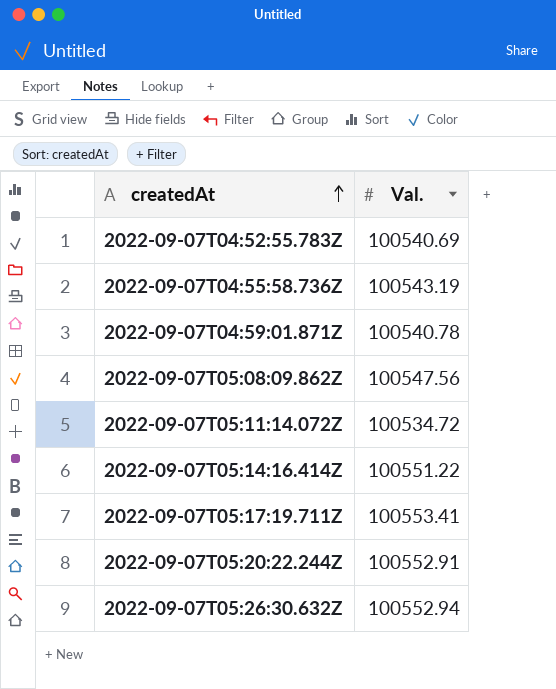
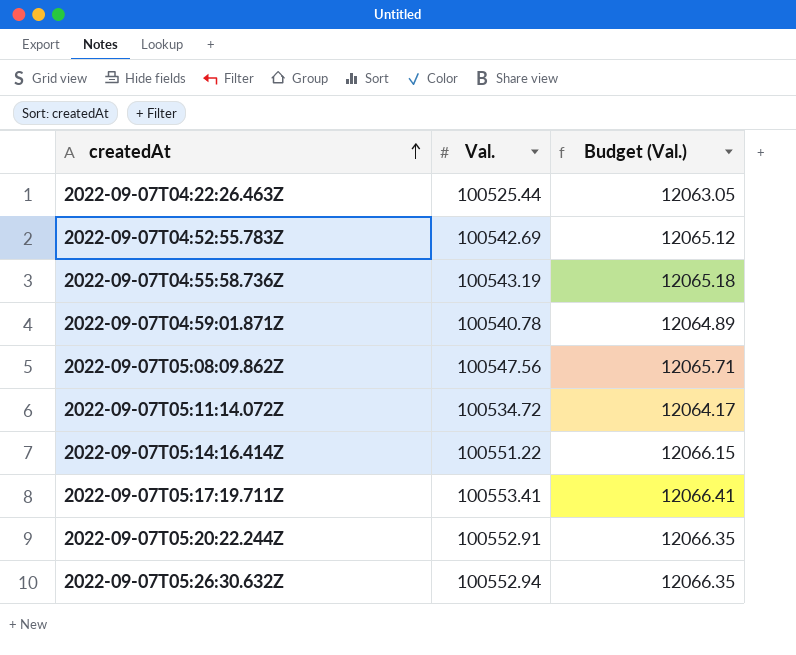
column Budget (Val.) | formula: none -> [Val.] * 0.12
row 2022-09-07T04:22:26.463Z: none -> 100525.44 | 12063.05
2022-09-07T04:52:55.783Z | Val.: 100540.69 -> 100542.69

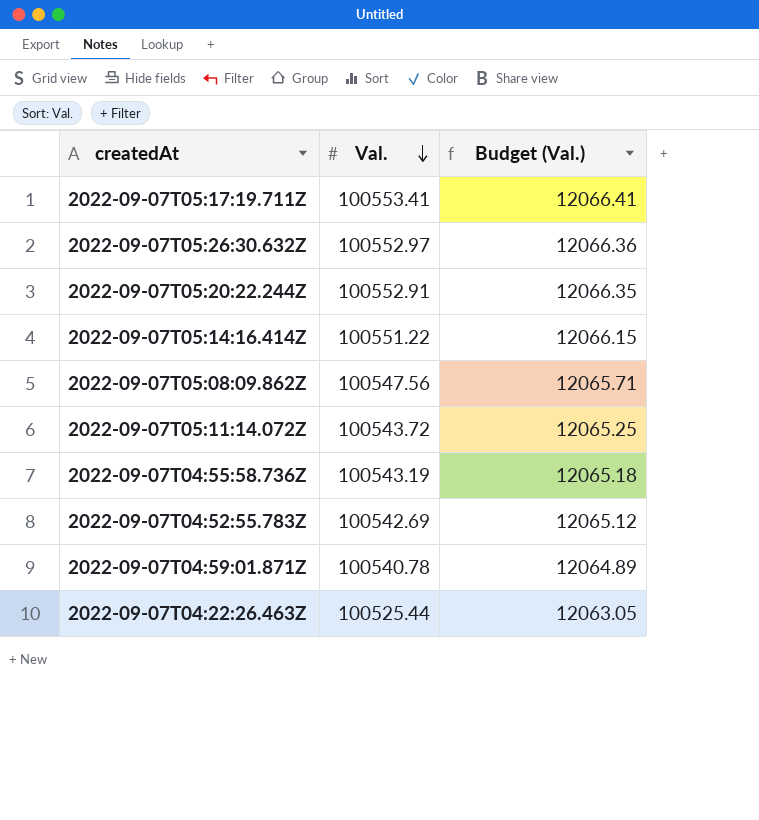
row order: createdAt ascending -> Val. descending
2022-09-07T05:26:30.632Z | Val.: 100552.94 -> 100552.97
2022-09-07T05:26:30.632Z | Budget (Val.): 12066.35 -> 12066.36
2022-09-07T05:11:14.072Z | Val.: 100534.72 -> 100543.72
2022-09-07T05:11:14.072Z | Budget (Val.): 12064.17 -> 12065.25

